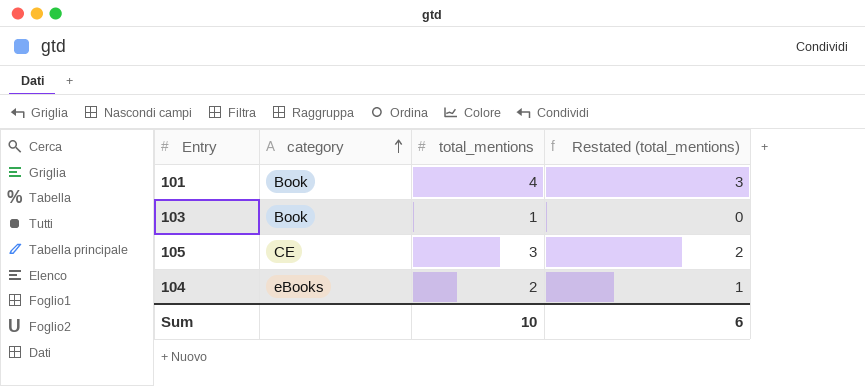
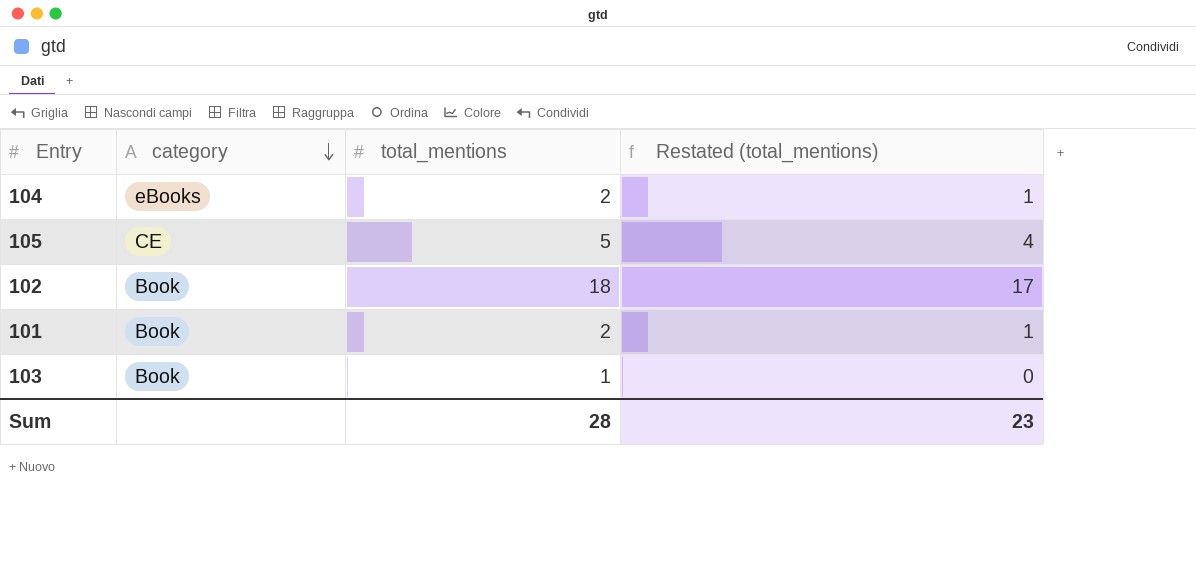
row order: category ascending -> category descending
105 | total_mentions: 3 -> 5
105 | Restated (total_mentions): 2 -> 4
row 102: none -> Book | 18 | 17
101 | total_mentions: 4 -> 2
101 | Restated (total_mentions): 3 -> 1
Sum | total_mentions: 10 -> 28
Sum | Restated (total_mentions): 6 -> 23

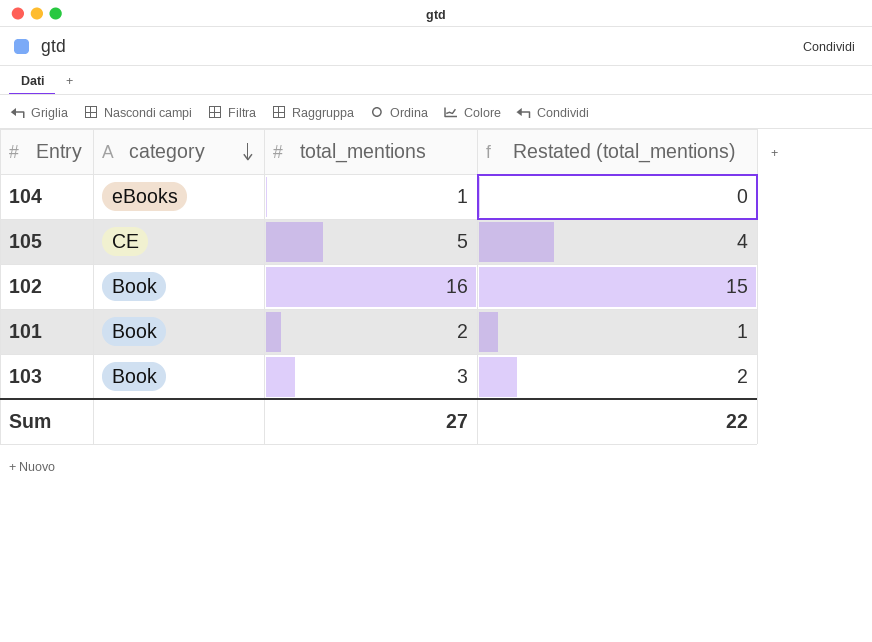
104 | total_mentions: 2 -> 1
104 | Restated (total_mentions): 1 -> 0
102 | total_mentions: 18 -> 16
102 | Restated (total_mentions): 17 -> 15
103 | total_mentions: 1 -> 3
103 | Restated (total_mentions): 0 -> 2
Sum | total_mentions: 28 -> 27
Sum | Restated (total_mentions): 23 -> 22

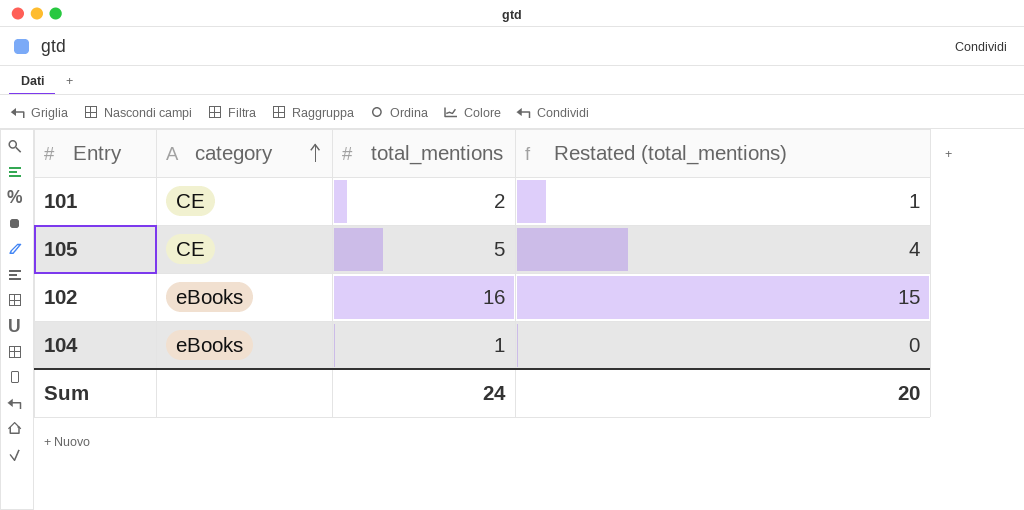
row order: category descending -> category ascending
row 103: Book | 3 | 2 -> none
101 | category: Book -> CE
102 | category: Book -> eBooks
Sum | total_mentions: 27 -> 24
Sum | Restated (total_mentions): 22 -> 20

